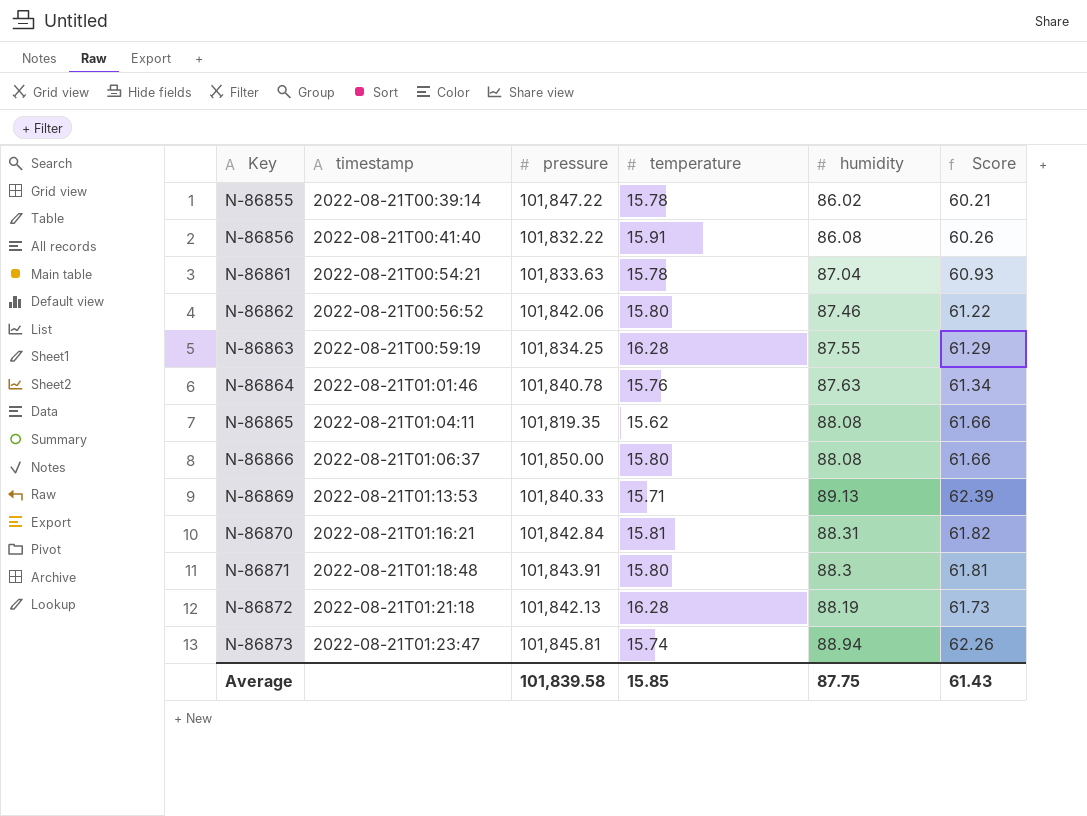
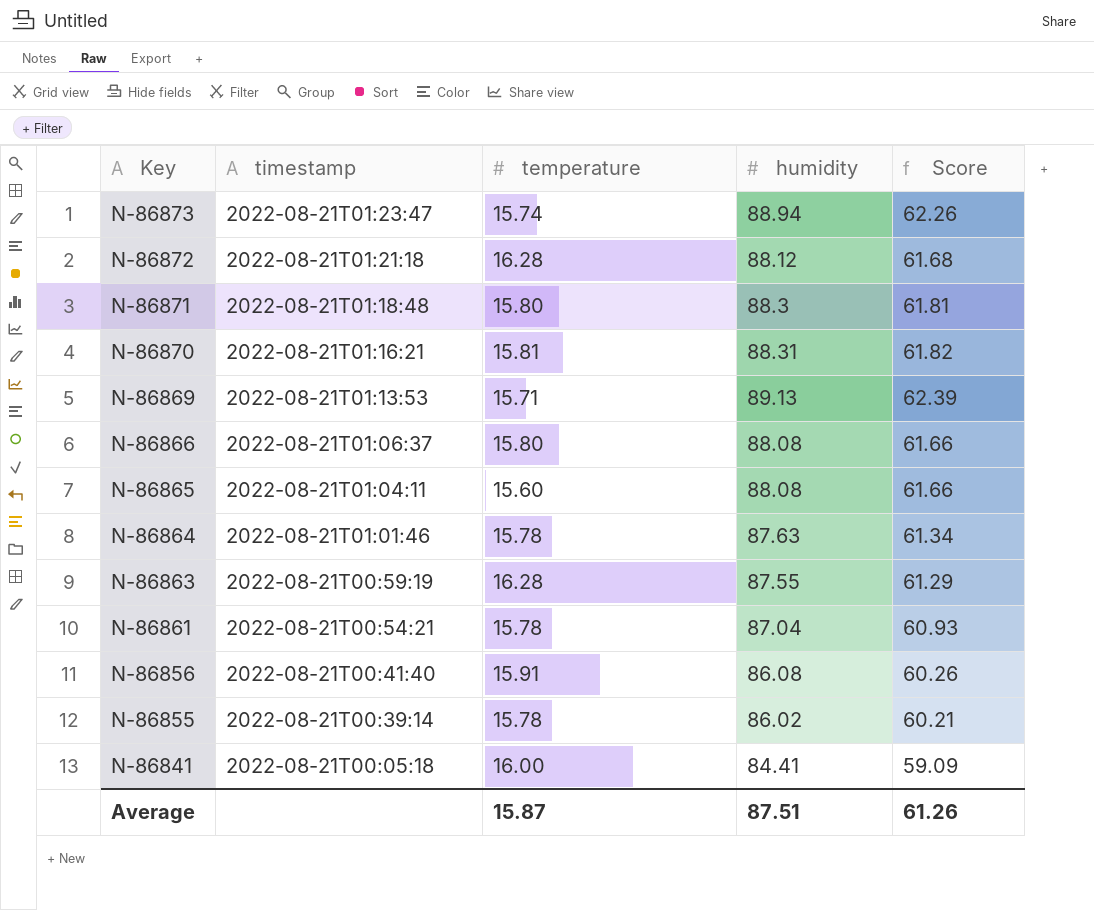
row order: Key ascending -> Key descending
column pressure | position: 3 -> none
row N-86862: 2022-08-21T00:56:52 | 101,842.06 | 15.80 | 87.46 | 61.22 -> none
N-86872 | humidity: 88.19 -> 88.12
N-86872 | Score: 61.73 -> 61.68
N-86865 | temperature: 15.62 -> 15.60
N-86864 | temperature: 15.76 -> 15.78
row N-86841: none -> 2022-08-21T00:05:18 | 16.00 | 84.41 | 59.09
Average | temperature: 15.85 -> 15.87
Average | humidity: 87.75 -> 87.51
Average | Score: 61.43 -> 61.26

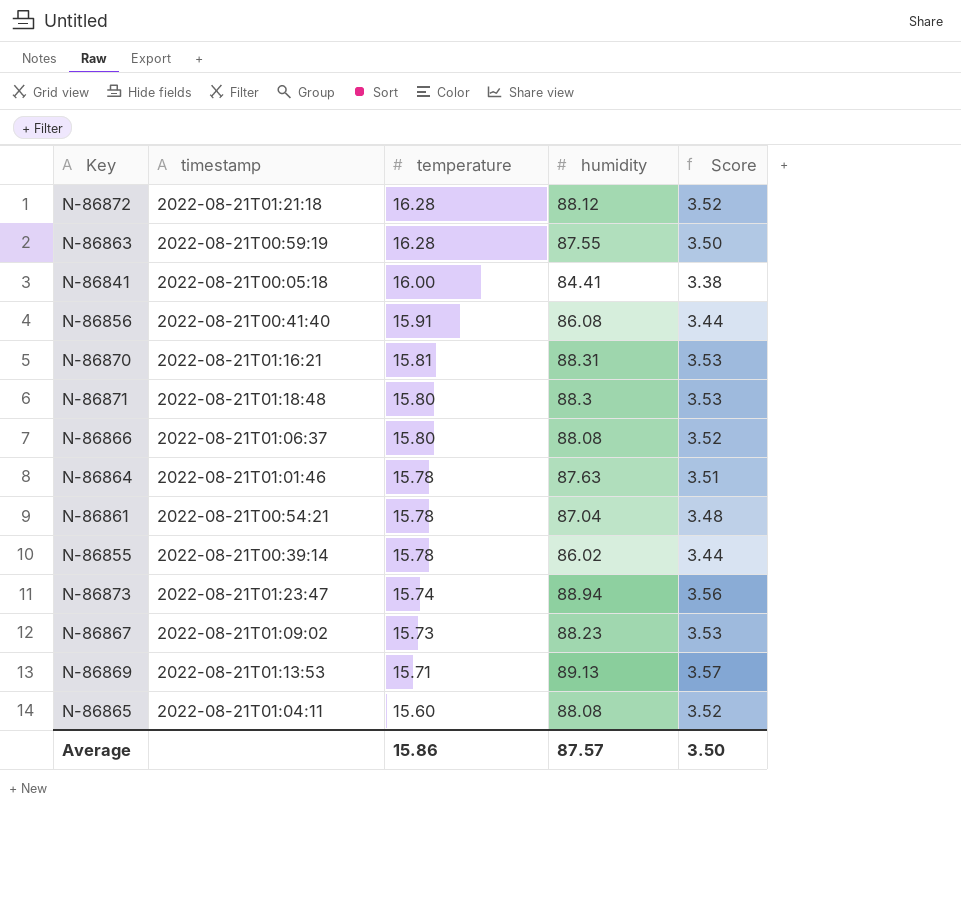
row order: Key descending -> temperature descending
column Score | formula: [humidity] * 0.7 -> [humidity] * 0.04
row N-86867: none -> 2022-08-21T01:09:02 | 15.73 | 88.23 | 3.53
Average | temperature: 15.87 -> 15.86
Average | humidity: 87.51 -> 87.57
Average | Score: 61.26 -> 3.50

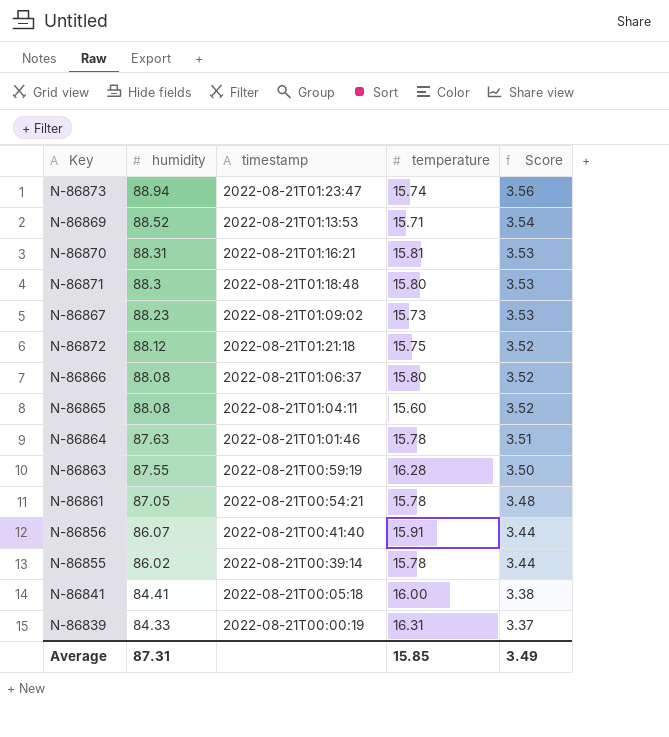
row order: temperature descending -> humidity descending
column humidity | position: 4 -> 2
N-86869 | humidity: 89.13 -> 88.52
N-86869 | Score: 3.57 -> 3.54
N-86872 | temperature: 16.28 -> 15.75
N-86861 | humidity: 87.04 -> 87.05
N-86856 | humidity: 86.08 -> 86.07
row N-86839: none -> 84.33 | 2022-08-21T00:00:19 | 16.31 | 3.37
Average | humidity: 87.57 -> 87.31
Average | temperature: 15.86 -> 15.85
Average | Score: 3.50 -> 3.49

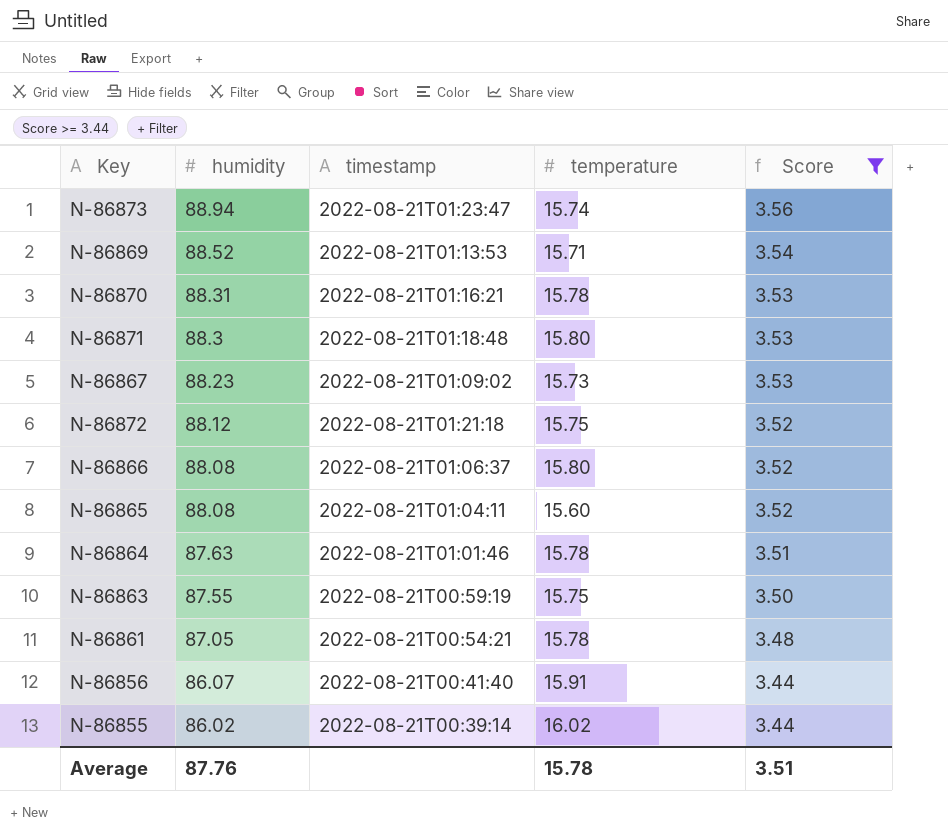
filter: none -> Score >= 3.44
N-86870 | temperature: 15.81 -> 15.78
N-86863 | temperature: 16.28 -> 15.75
N-86855 | temperature: 15.78 -> 16.02
Average | humidity: 87.31 -> 87.76
Average | temperature: 15.85 -> 15.78
Average | Score: 3.49 -> 3.51

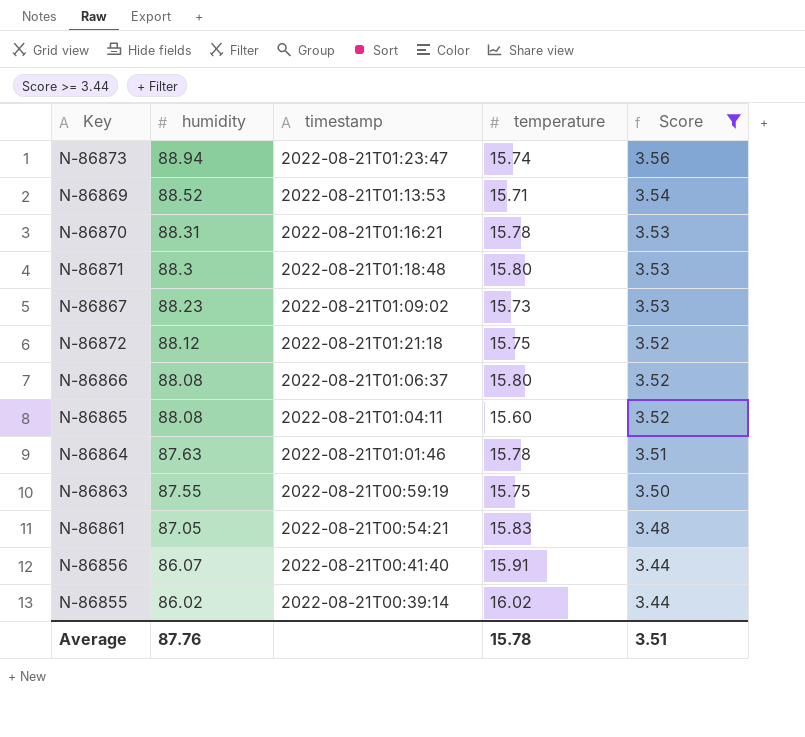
N-86861 | temperature: 15.78 -> 15.83

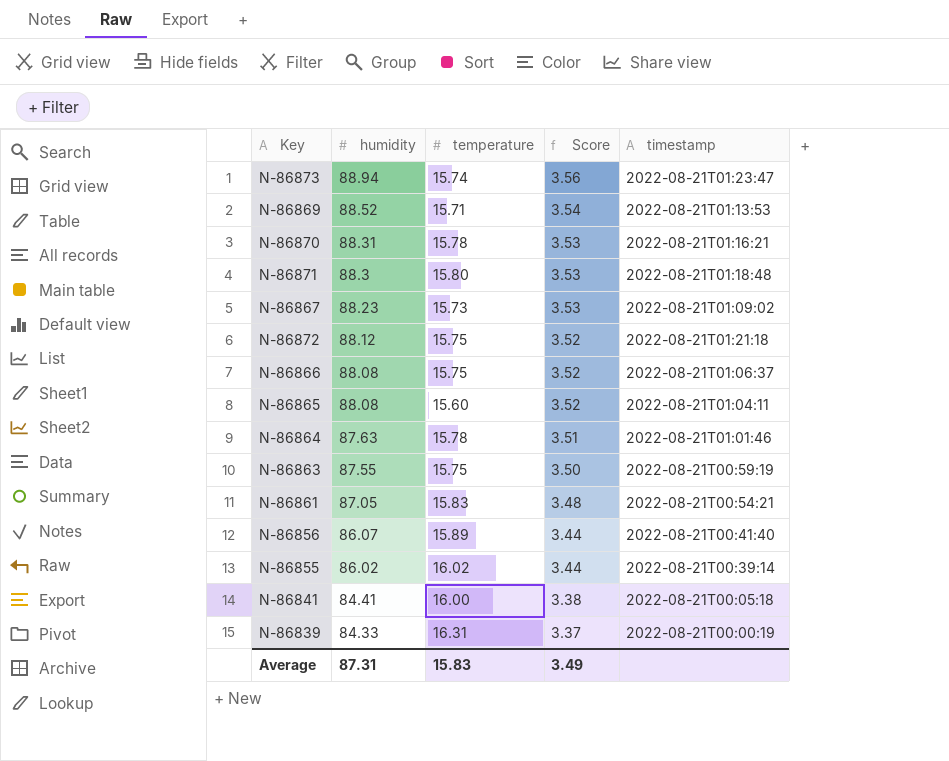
filter: Score >= 3.44 -> none
column timestamp | position: 3 -> 5
N-86866 | temperature: 15.80 -> 15.75
N-86856 | temperature: 15.91 -> 15.89
Average | humidity: 87.76 -> 87.31
Average | temperature: 15.78 -> 15.83
Average | Score: 3.51 -> 3.49

